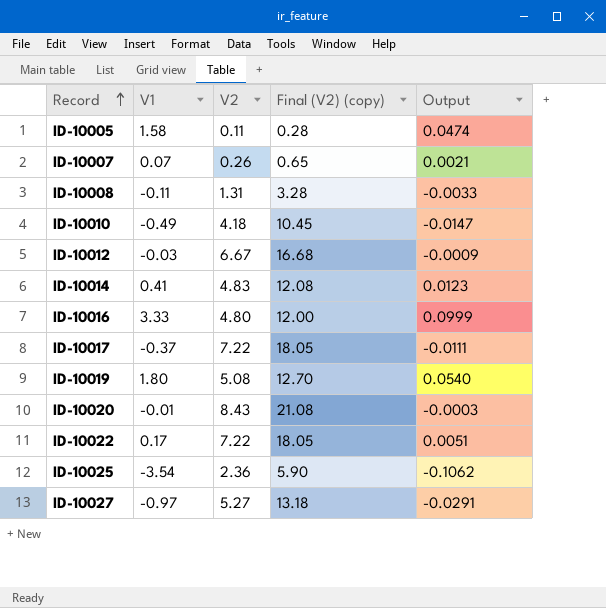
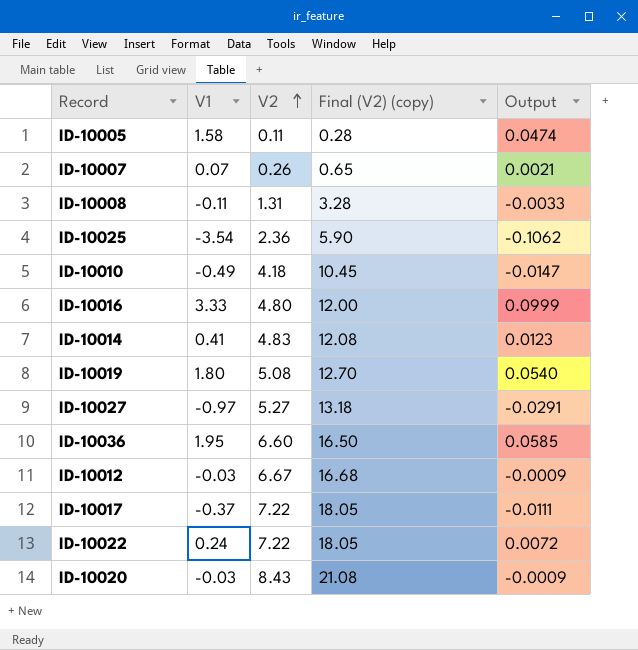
row order: Record ascending -> V2 ascending
row ID-10036: none -> 1.95 | 6.60 | 16.50 | 0.0585
ID-10022 | V1: 0.17 -> 0.24
ID-10022 | Output: 0.0051 -> 0.0072
ID-10020 | V1: -0.01 -> -0.03
ID-10020 | Output: -0.0003 -> -0.0009

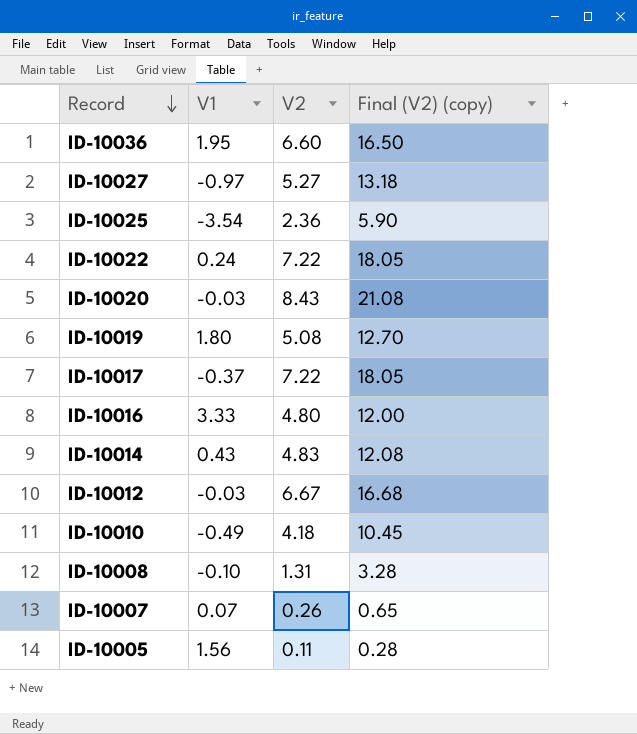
row order: V2 ascending -> Record descending
column Output | formula: [V1] * 0.03 -> none
ID-10014 | V1: 0.41 -> 0.43
ID-10008 | V1: -0.11 -> -0.10
ID-10005 | V1: 1.58 -> 1.56

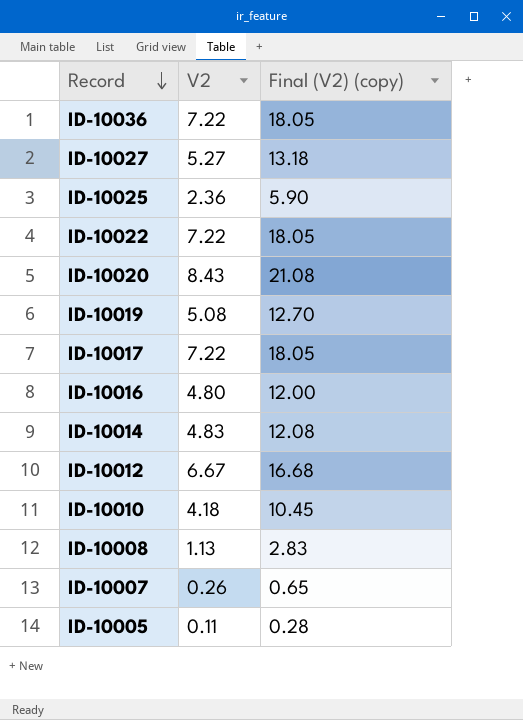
column V1 | position: 2 -> none
ID-10036 | V2: 6.60 -> 7.22
ID-10036 | Final (V2) (copy): 16.50 -> 18.05
ID-10008 | V2: 1.31 -> 1.13
ID-10008 | Final (V2) (copy): 3.28 -> 2.83

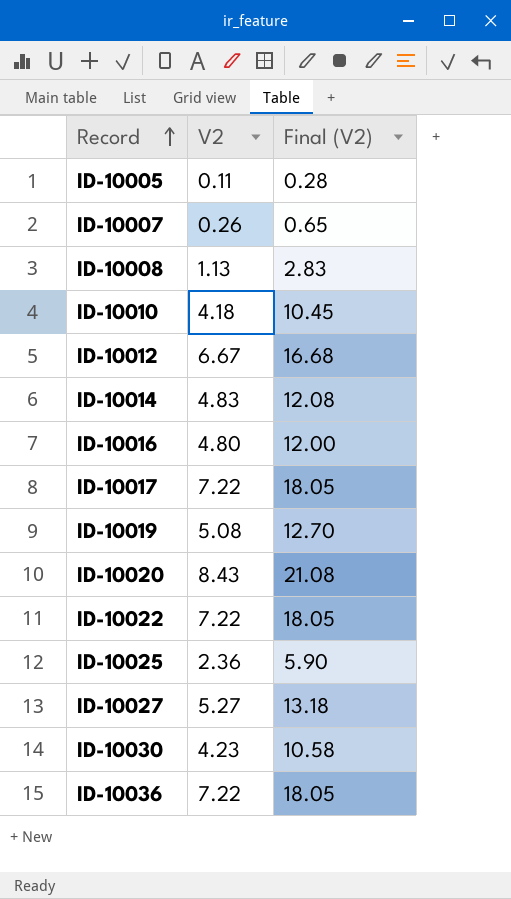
row order: Record descending -> Record ascending
column name: Final (V2) (copy) -> Final (V2)
row ID-10030: none -> 4.23 | 10.58

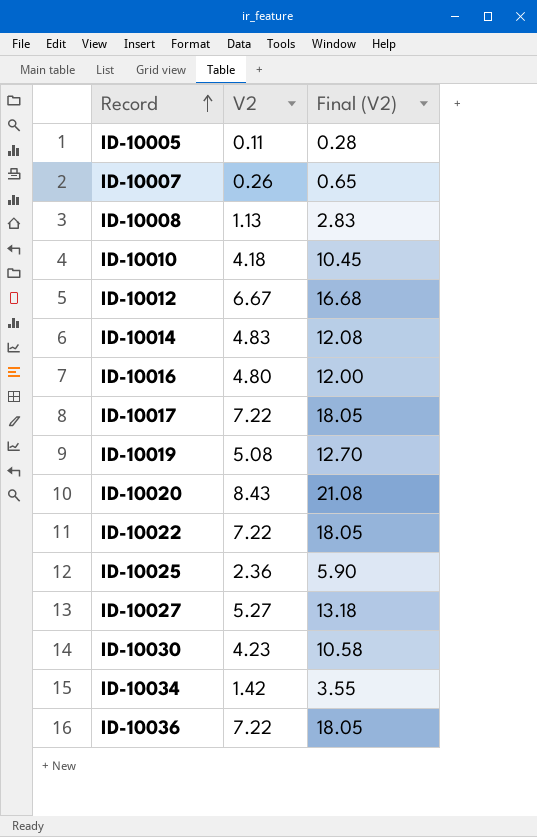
row ID-10034: none -> 1.42 | 3.55

